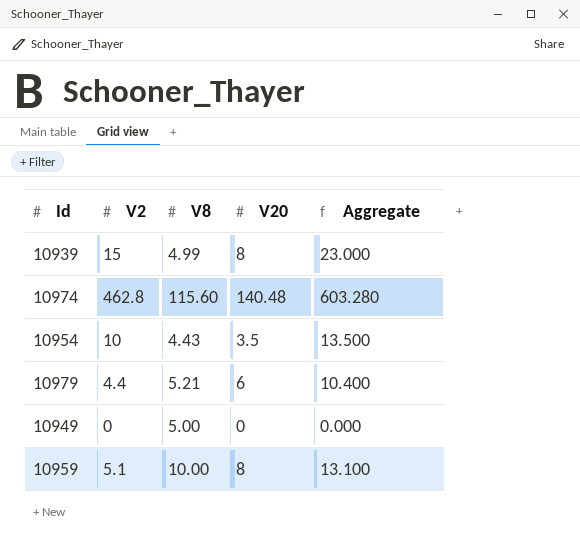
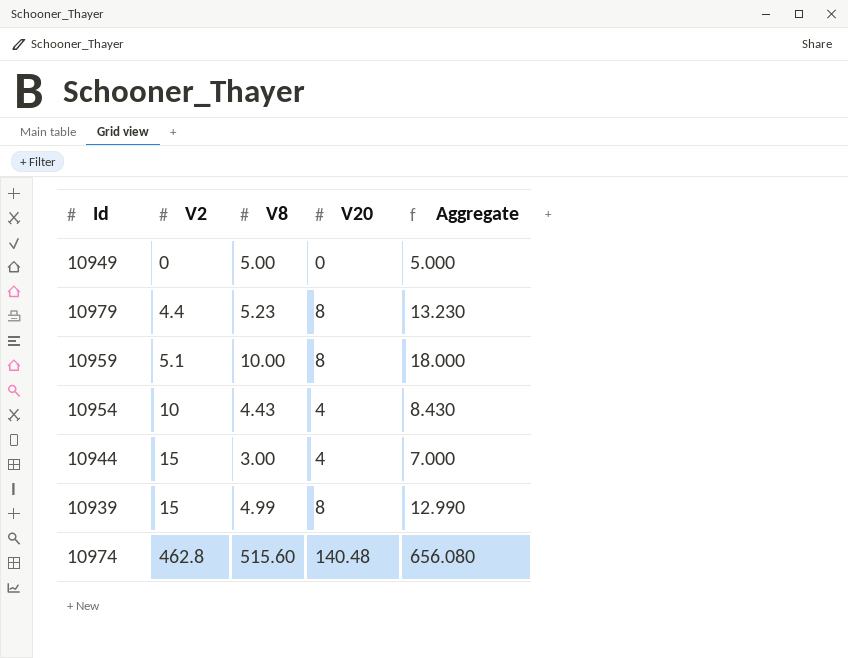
row order: none -> V2 ascending
column Aggregate | formula: [V2] + [V20] -> [V8] + [V20]
10979 | V8: 5.21 -> 5.23
10979 | V20: 6 -> 8
10954 | V20: 3.5 -> 4
row 10944: none -> 15 | 3.00 | 4 | 7.000
10974 | V8: 115.60 -> 515.60

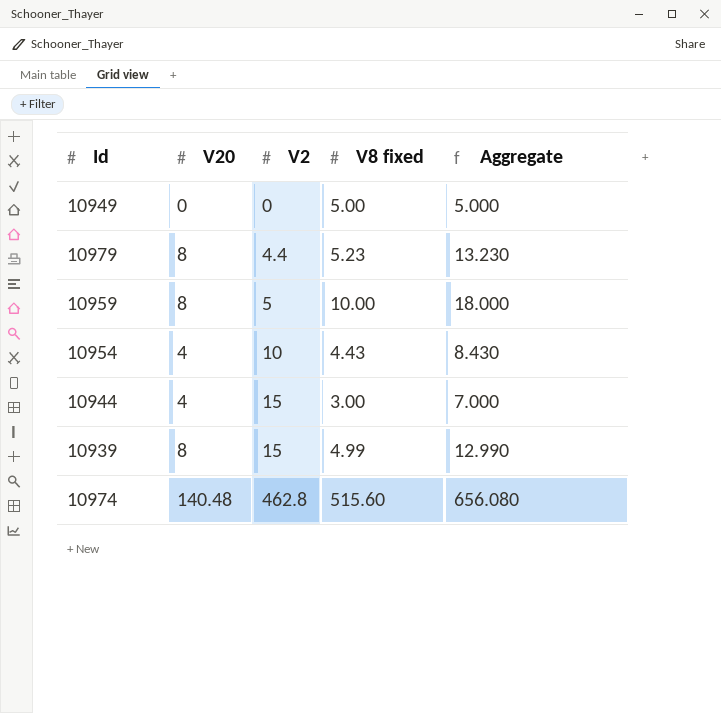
column V20 | position: 4 -> 2
column name: V8 -> V8 fixed
10959 | V2: 5.1 -> 5

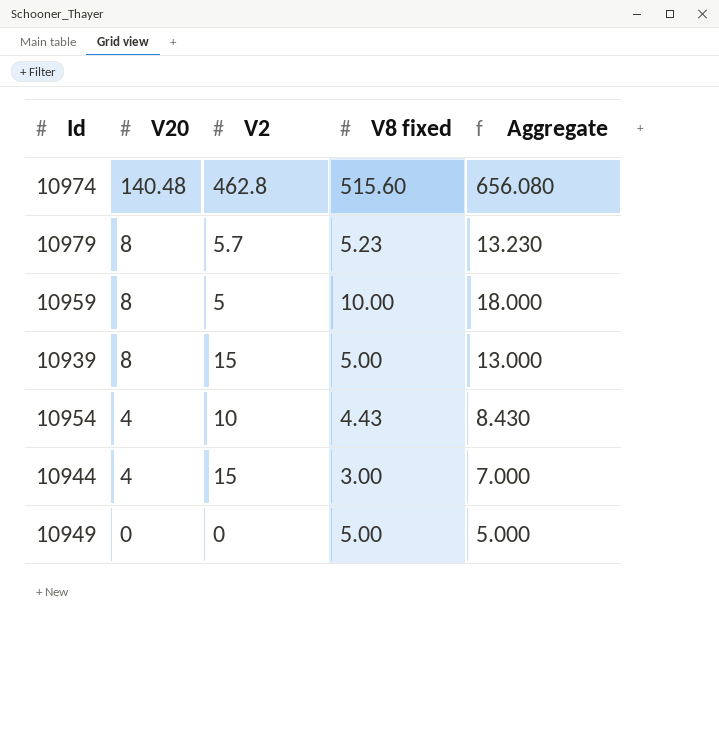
row order: V2 ascending -> V20 descending
10979 | V2: 4.4 -> 5.7
10939 | V8 fixed: 4.99 -> 5.00
10939 | Aggregate: 12.990 -> 13.000

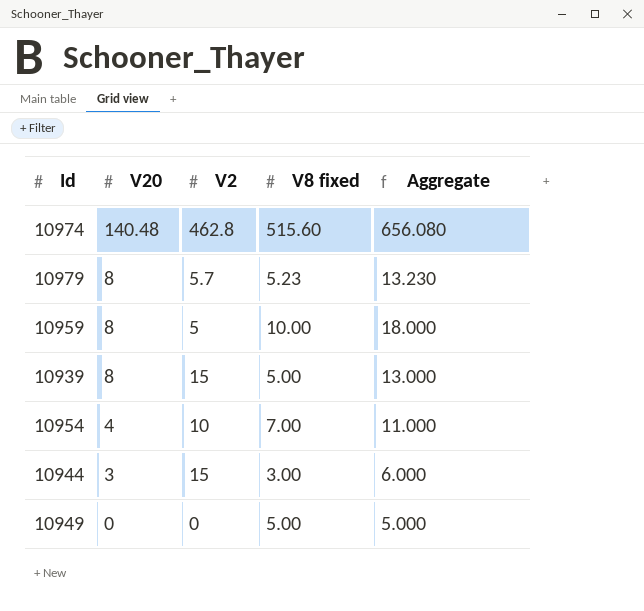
10954 | V8 fixed: 4.43 -> 7.00
10954 | Aggregate: 8.430 -> 11.000
10944 | V20: 4 -> 3
10944 | Aggregate: 7.000 -> 6.000

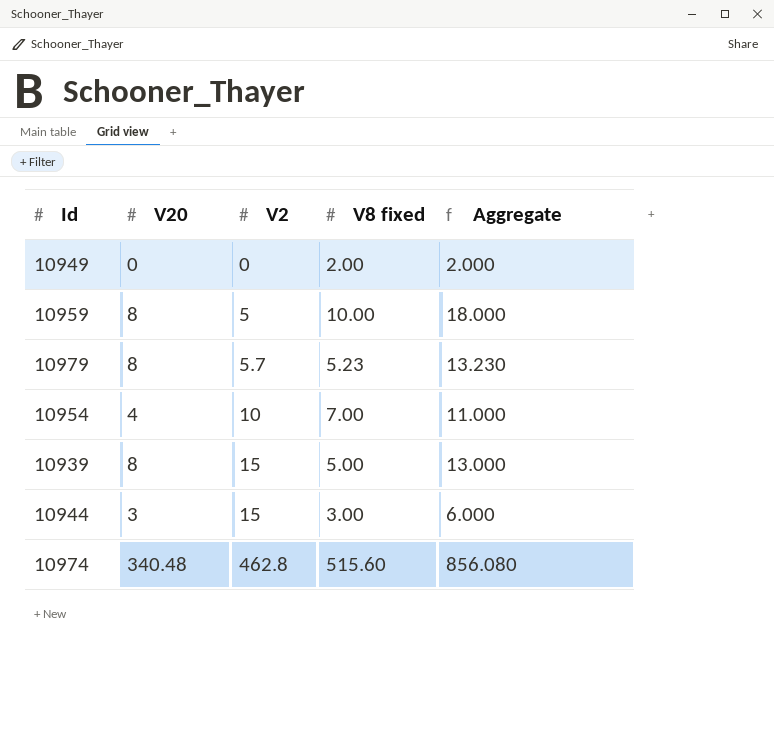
row order: V20 descending -> V2 ascending
10949 | V8 fixed: 5.00 -> 2.00
10949 | Aggregate: 5.000 -> 2.000
10974 | V20: 140.48 -> 340.48
10974 | Aggregate: 656.080 -> 856.080

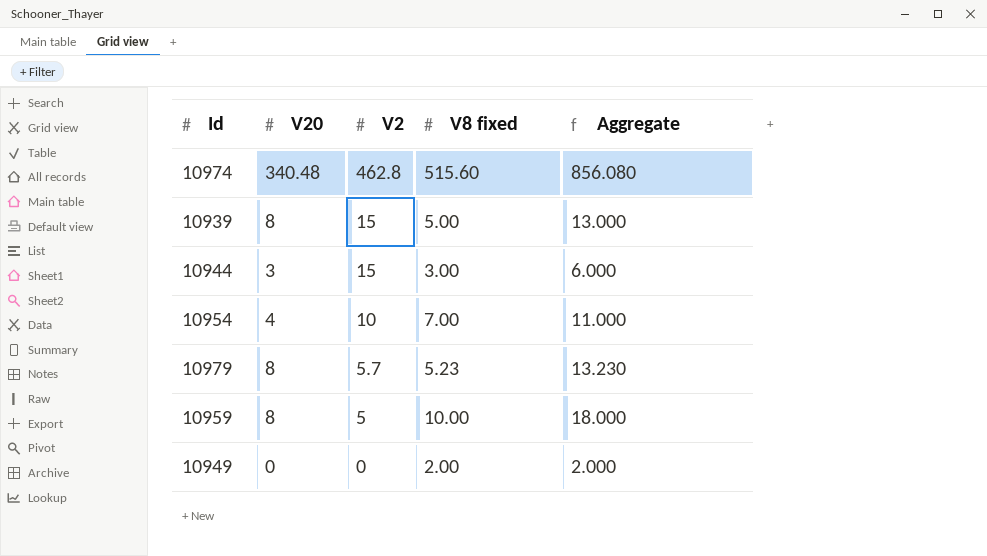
row order: V2 ascending -> V2 descending

